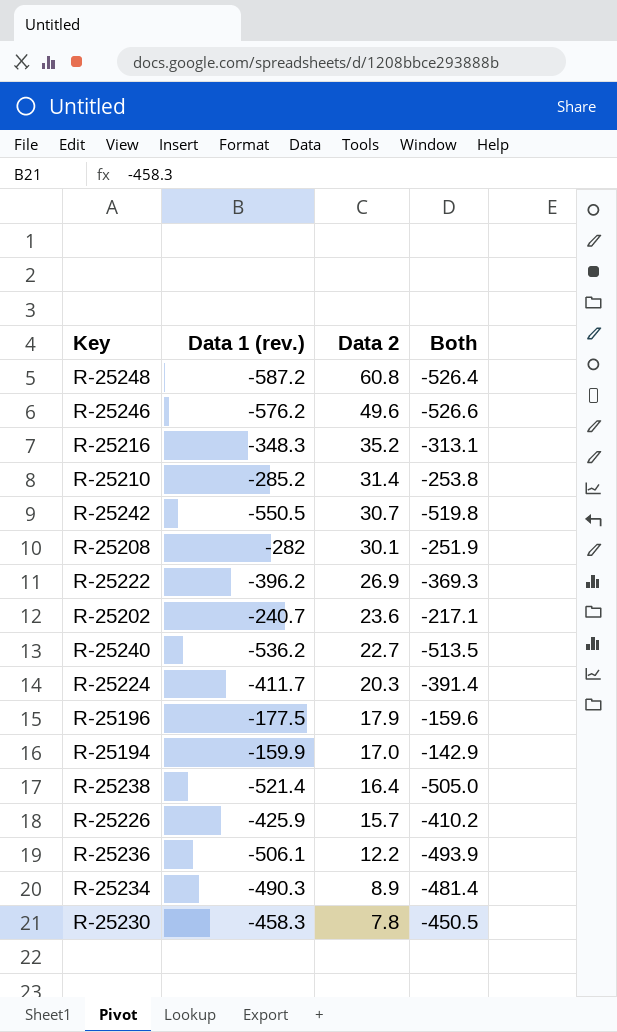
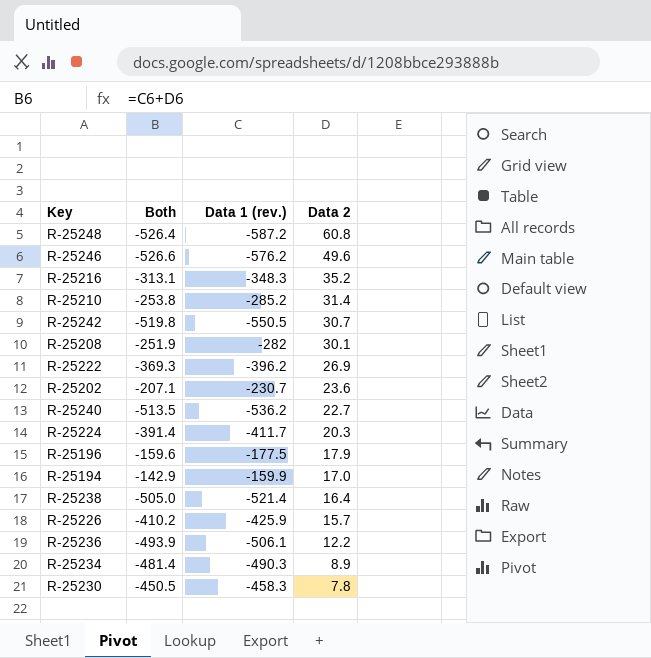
column Both | position: 4 -> 2
R-25202 | Both: -217.1 -> -207.1
R-25202 | Data 1 (rev.): -240.7 -> -230.7

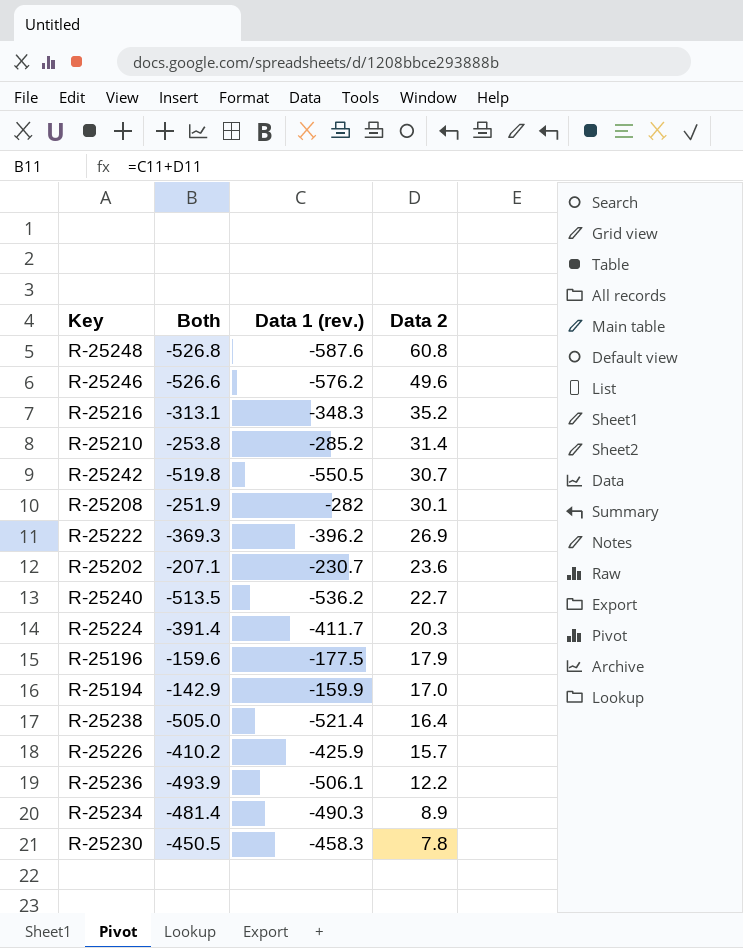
R-25248 | Both: -526.4 -> -526.8
R-25248 | Data 1 (rev.): -587.2 -> -587.6

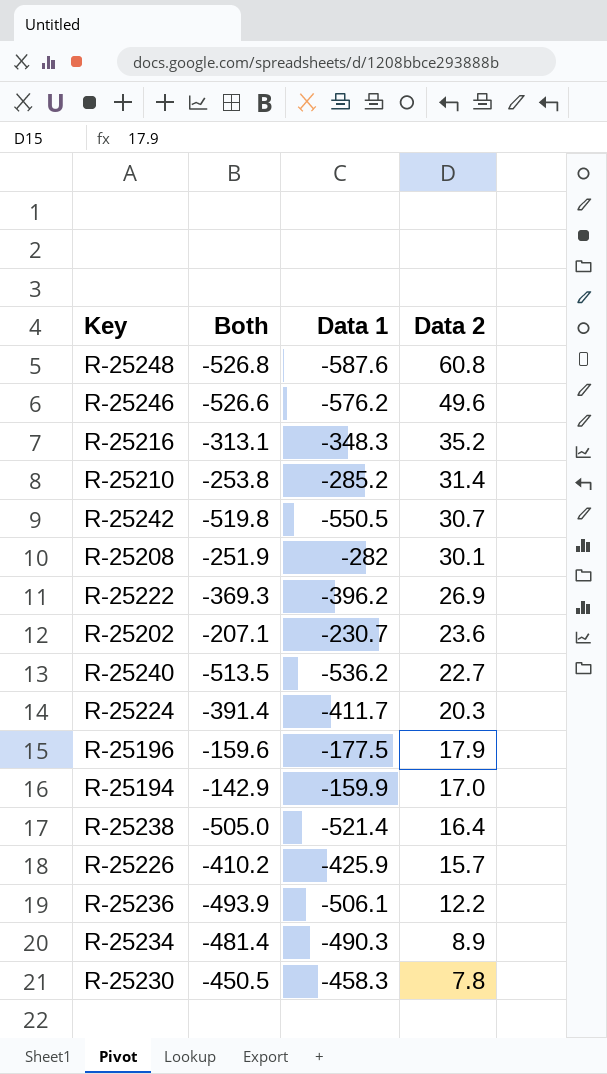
column name: Data 1 (rev.) -> Data 1

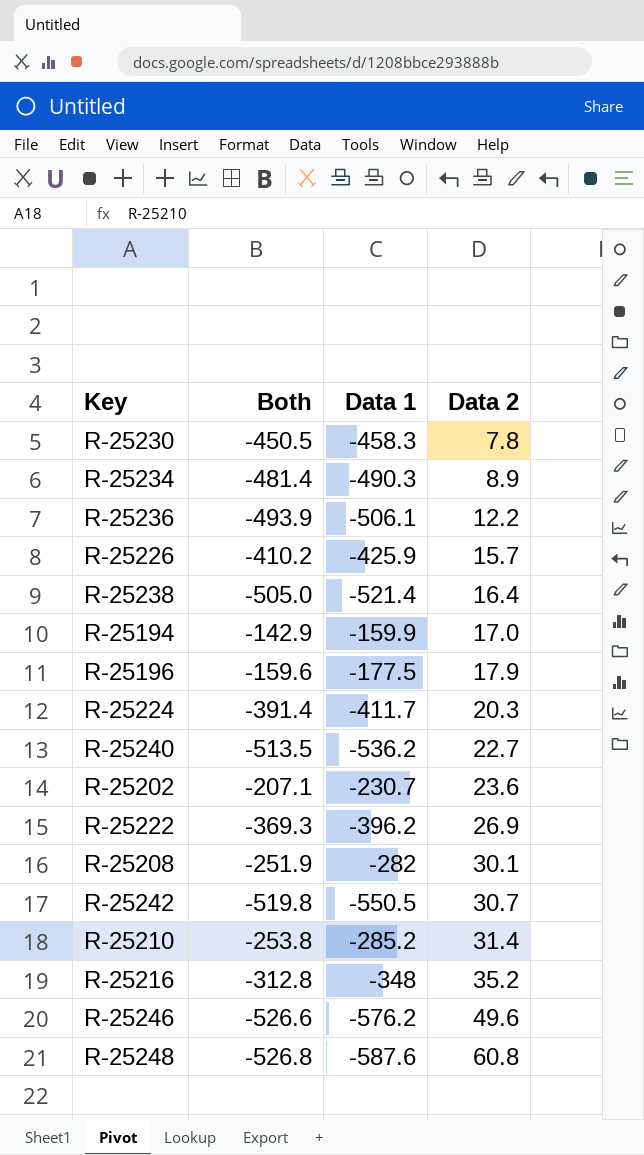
row order: Data 2 descending -> Data 2 ascending
R-25216 | Both: -313.1 -> -312.8
R-25216 | Data 1: -348.3 -> -348

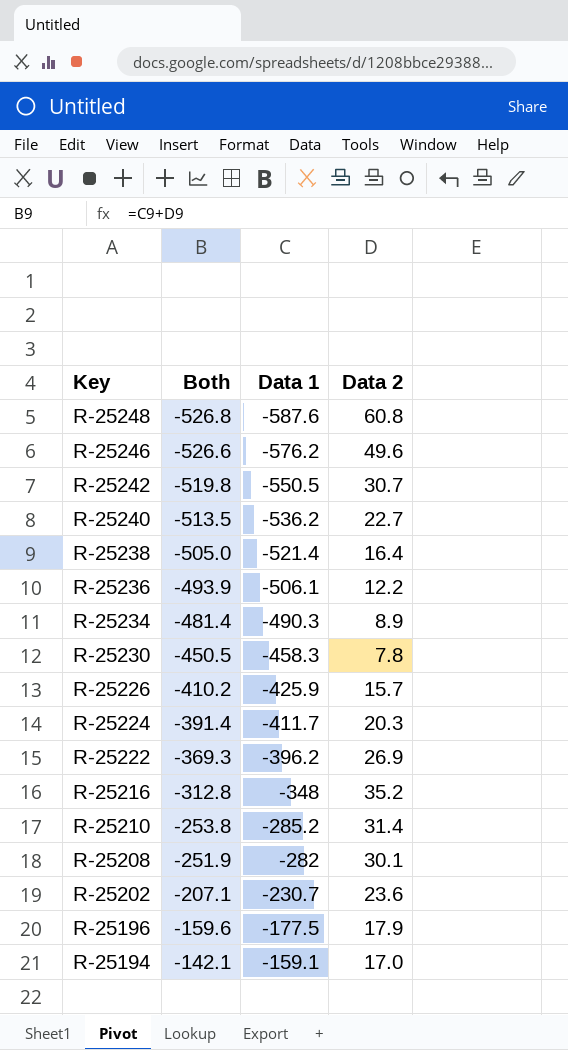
row order: Data 2 ascending -> Key descending
R-25194 | Both: -142.9 -> -142.1
R-25194 | Data 1: -159.9 -> -159.1

